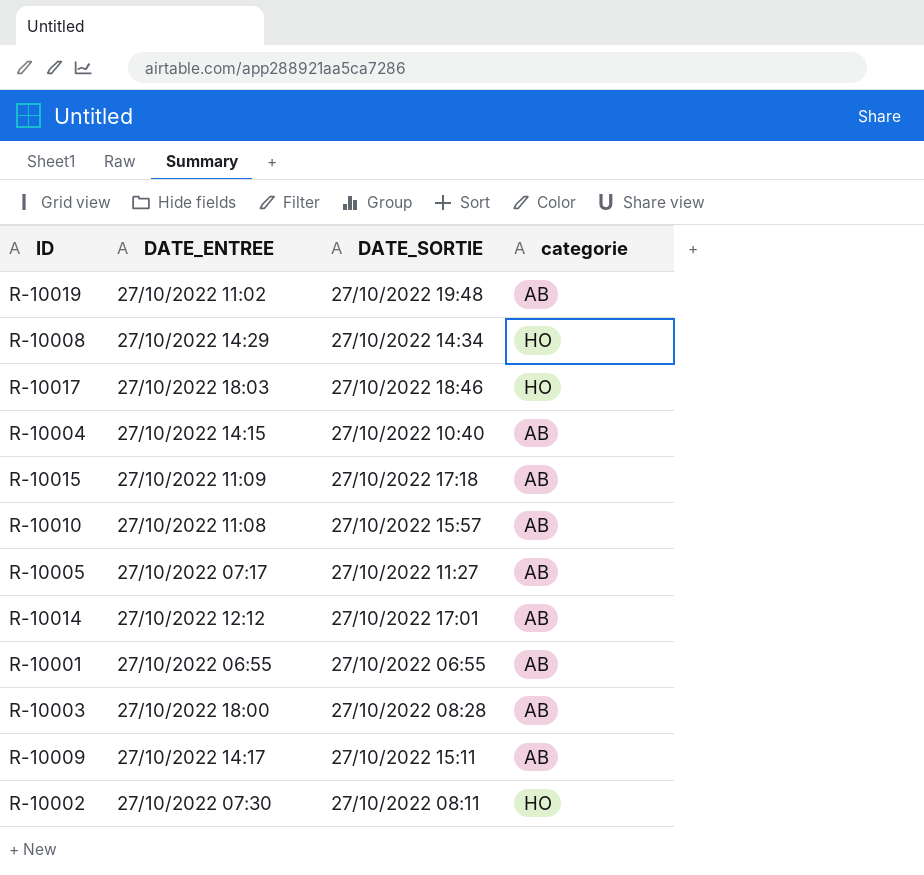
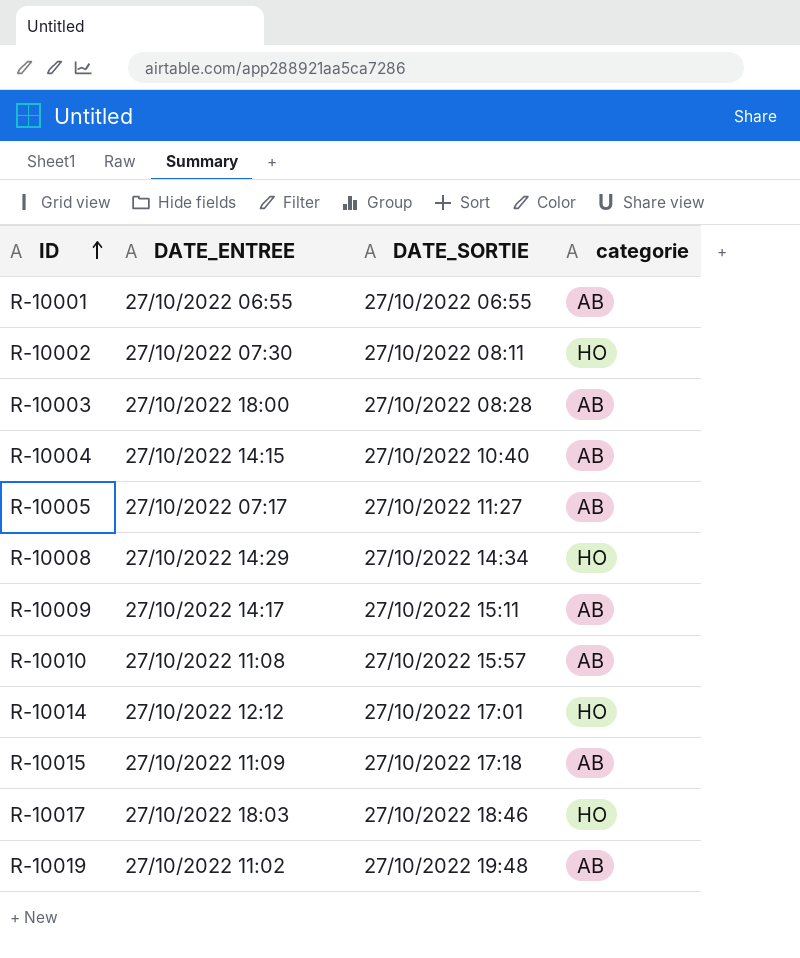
row order: none -> ID ascending
R-10014 | categorie: AB -> HO

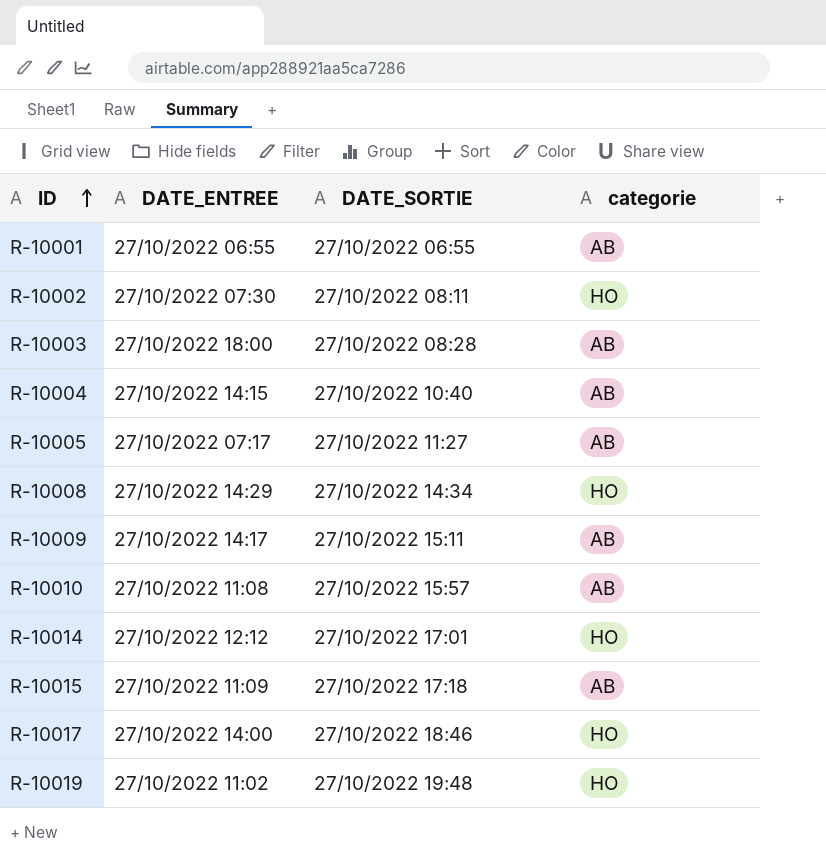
R-10017 | DATE_ENTREE: 27/10/2022 18:03 -> 27/10/2022 14:00
R-10019 | categorie: AB -> HO

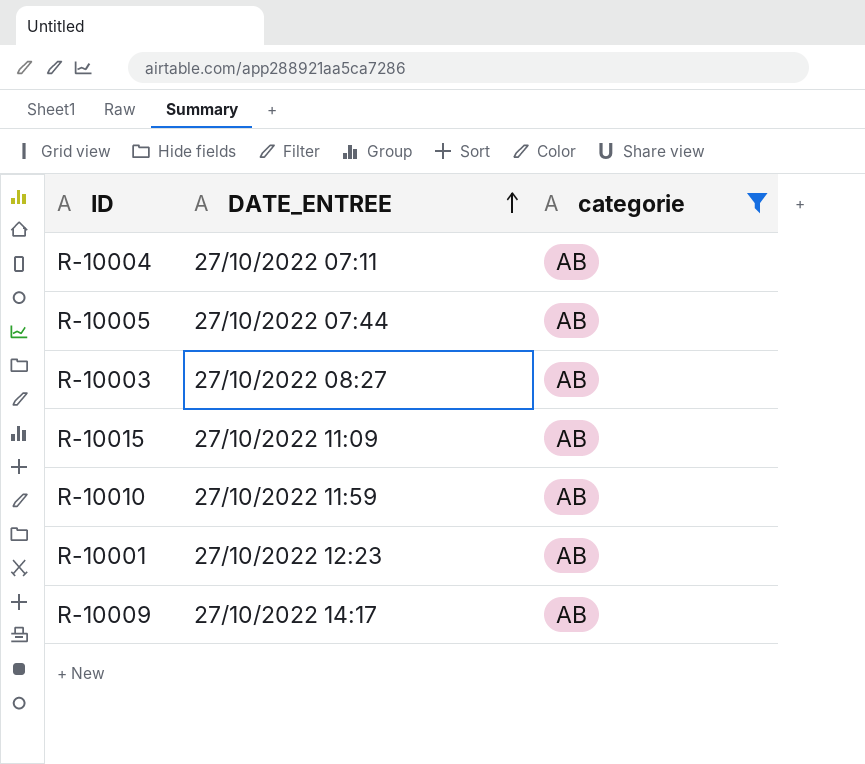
filter: none -> categorie = AB
row order: ID ascending -> DATE_ENTREE ascending
column DATE_SORTIE | position: 3 -> none
R-10004 | DATE_ENTREE: 27/10/2022 14:15 -> 27/10/2022 07:11
R-10005 | DATE_ENTREE: 27/10/2022 07:17 -> 27/10/2022 07:44
R-10003 | DATE_ENTREE: 27/10/2022 18:00 -> 27/10/2022 08:27
R-10010 | DATE_ENTREE: 27/10/2022 11:08 -> 27/10/2022 11:59
R-10001 | DATE_ENTREE: 27/10/2022 06:55 -> 27/10/2022 12:23

